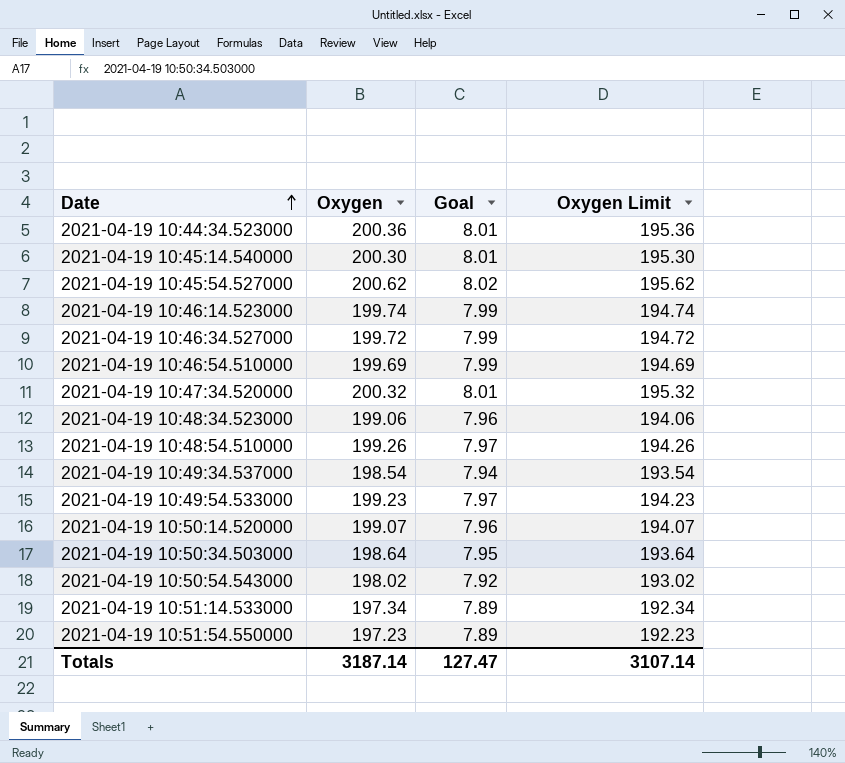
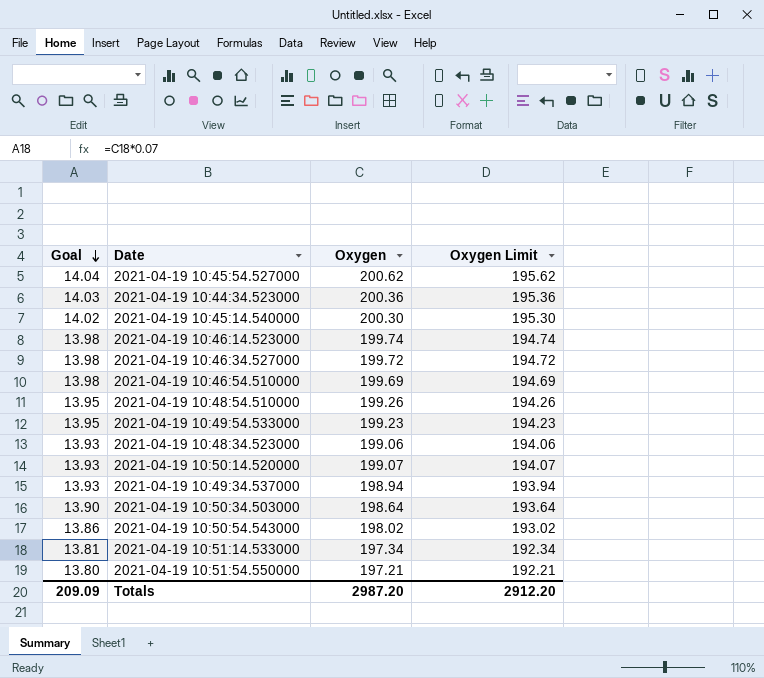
row order: Date ascending -> Goal descending
column Goal | formula: [Oxygen] * 0.04 -> [Oxygen] * 0.07
column Goal | position: 3 -> 1
row 2021-04-19 10:47:34.520000: 200.32 | 8.01 | 195.32 -> none
2021-04-19 10:49:34.537000 | Oxygen: 198.54 -> 198.94
2021-04-19 10:49:34.537000 | Oxygen Limit: 193.54 -> 193.94
2021-04-19 10:51:54.550000 | Oxygen: 197.23 -> 197.21
2021-04-19 10:51:54.550000 | Oxygen Limit: 192.23 -> 192.21
Totals | Goal: 127.47 -> 209.09
Totals | Oxygen: 3187.14 -> 2987.20
Totals | Oxygen Limit: 3107.14 -> 2912.20

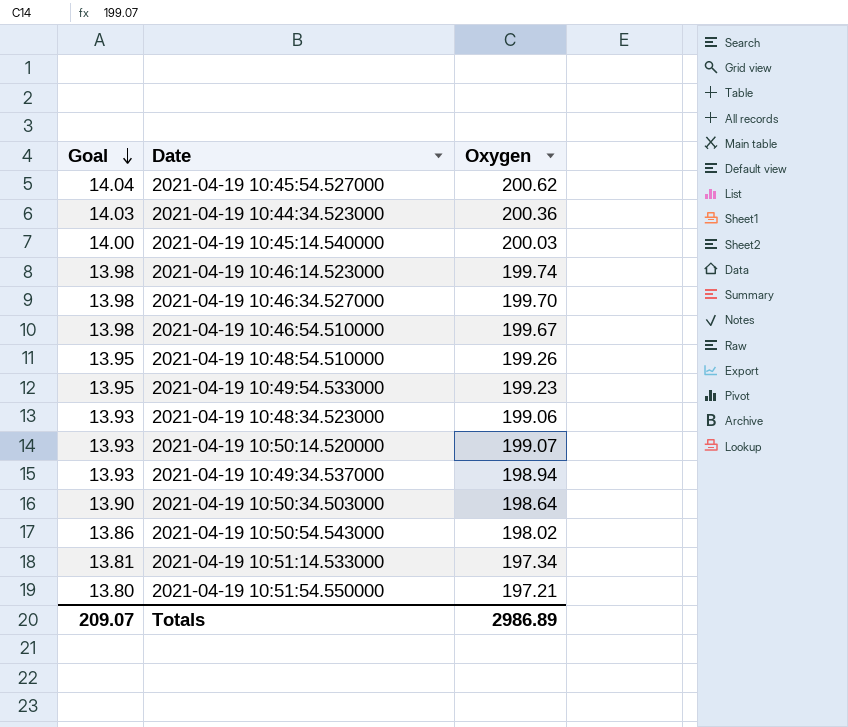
column Oxygen Limit | formula: [Oxygen] - 5 -> none
2021-04-19 10:45:14.540000 | Goal: 14.02 -> 14.00
2021-04-19 10:45:14.540000 | Oxygen: 200.30 -> 200.03
2021-04-19 10:46:34.527000 | Oxygen: 199.72 -> 199.70
2021-04-19 10:46:54.510000 | Oxygen: 199.69 -> 199.67
Totals | Goal: 209.09 -> 209.07
Totals | Oxygen: 2987.20 -> 2986.89

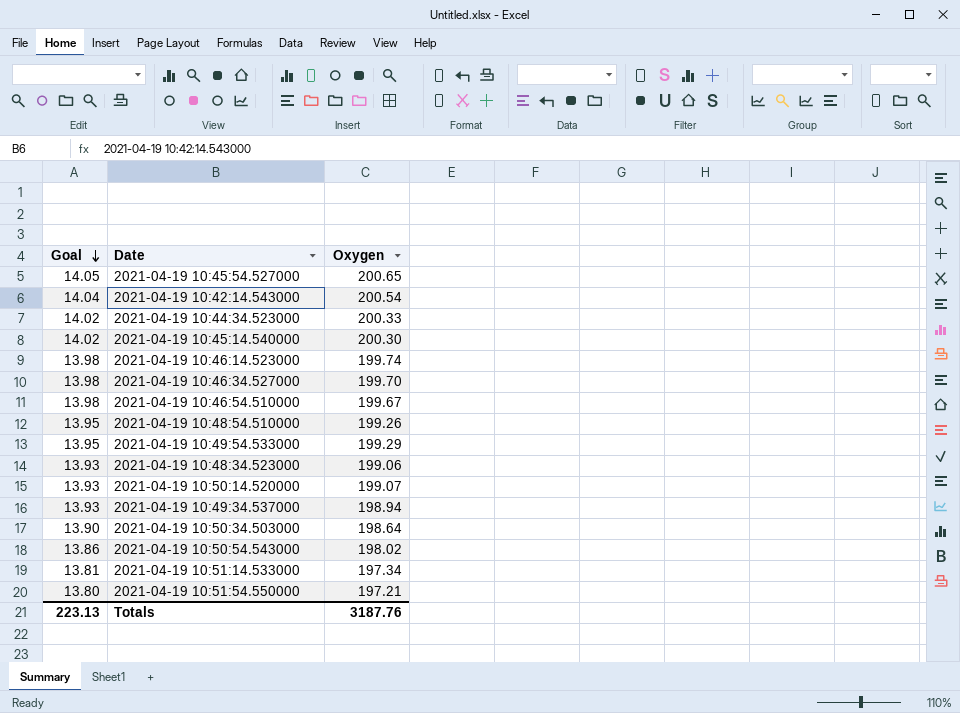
2021-04-19 10:45:54.527000 | Goal: 14.04 -> 14.05
2021-04-19 10:45:54.527000 | Oxygen: 200.62 -> 200.65
row 2021-04-19 10:42:14.543000: none -> 14.04 | 200.54
2021-04-19 10:44:34.523000 | Goal: 14.03 -> 14.02
2021-04-19 10:44:34.523000 | Oxygen: 200.36 -> 200.33
2021-04-19 10:45:14.540000 | Goal: 14.00 -> 14.02
2021-04-19 10:45:14.540000 | Oxygen: 200.03 -> 200.30
2021-04-19 10:49:54.533000 | Oxygen: 199.23 -> 199.29
Totals | Goal: 209.07 -> 223.13
Totals | Oxygen: 2986.89 -> 3187.76

